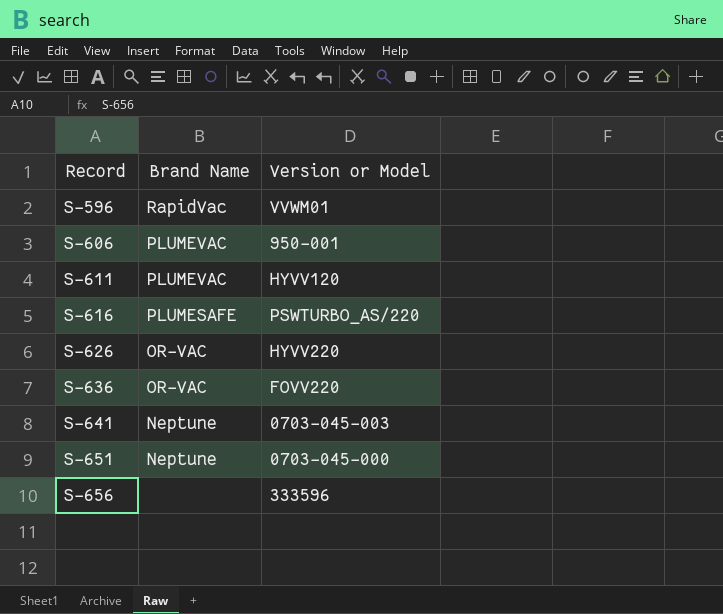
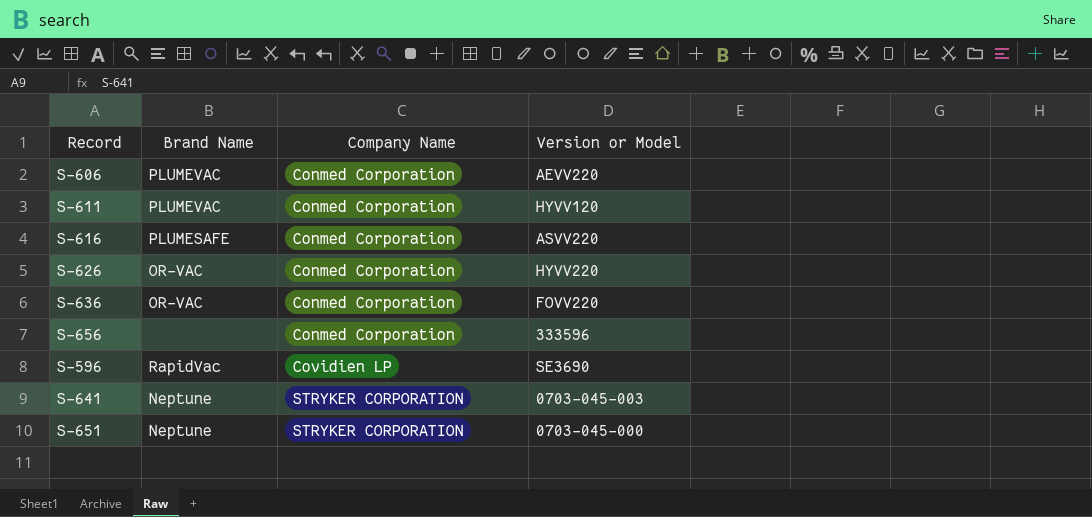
row order: Record ascending -> Company Name ascending
column Company Name | position: none -> 3
S-606 | Version or Model: 950-001 -> AEVV220
S-616 | Version or Model: PSWTURBO_AS/220 -> ASVV220
S-596 | Version or Model: VVWM01 -> SE3690

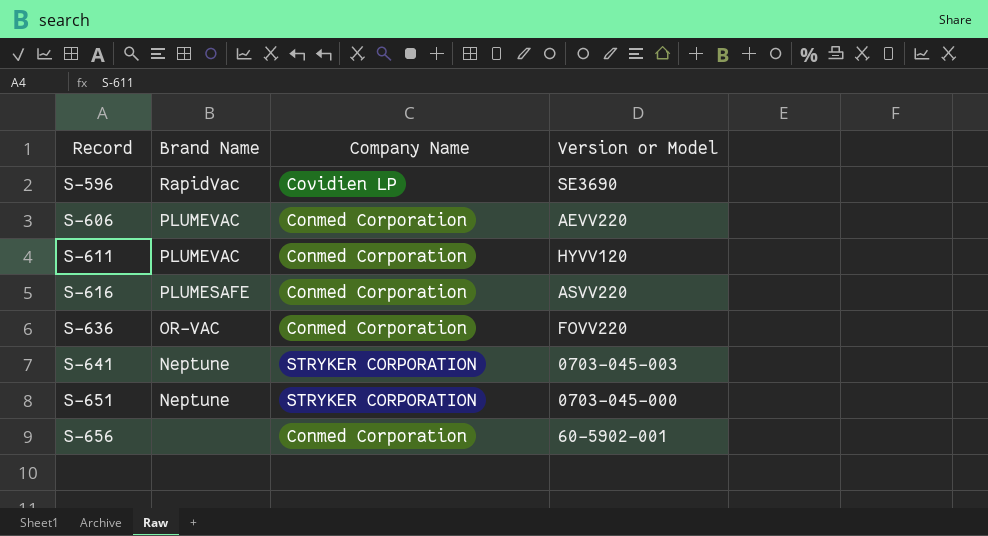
row order: Company Name ascending -> Record ascending
row S-626: OR-VAC | Conmed Corporation | HYVV220 -> none
S-656 | Version or Model: 333596 -> 60-5902-001

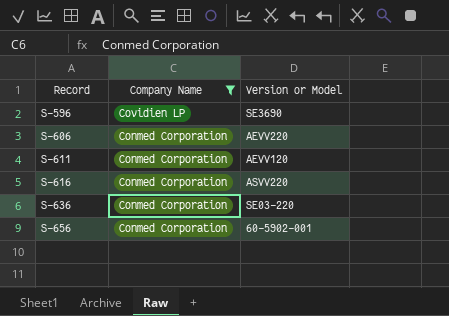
filter: none -> Company Name != STRYKER CORPORATION
column Brand Name | position: 2 -> none
S-611 | Version or Model: HYVV120 -> AEVV120
S-636 | Version or Model: FOVV220 -> SE03-220

